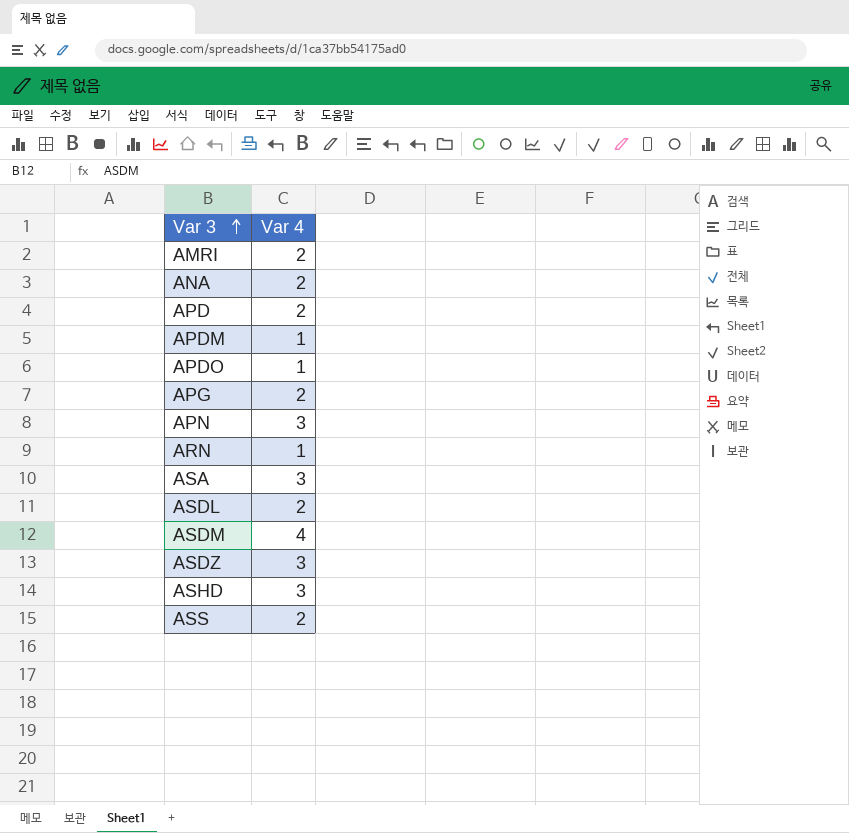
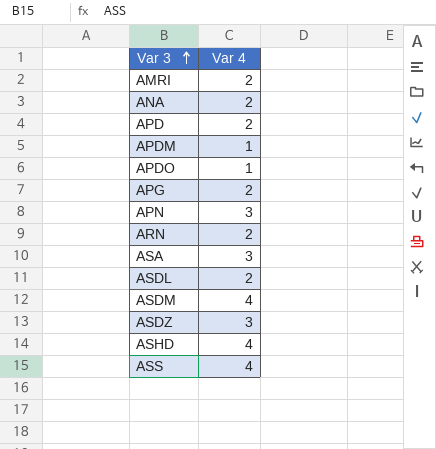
ARN | Var 4: 1 -> 2
ASHD | Var 4: 3 -> 4
ASS | Var 4: 2 -> 4

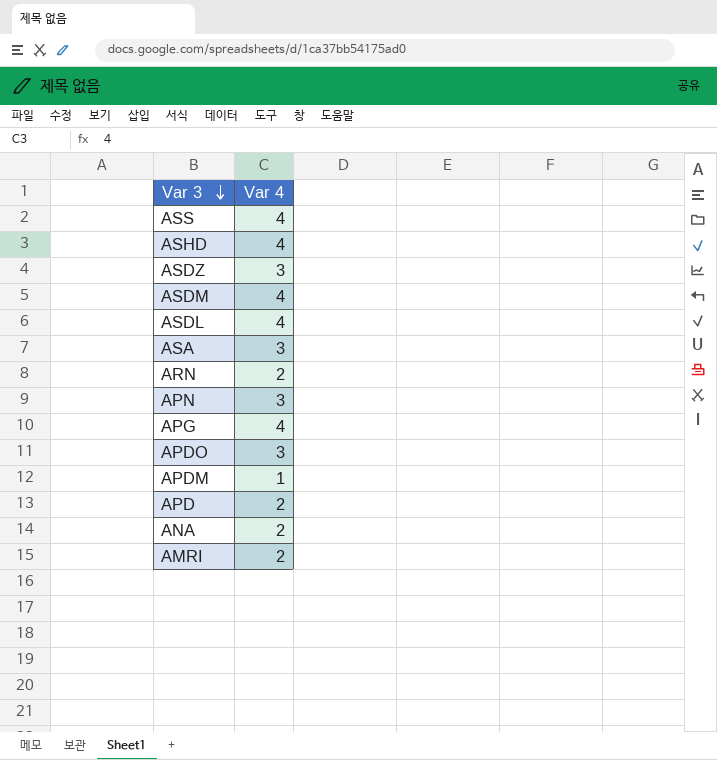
row order: Var 3 ascending -> Var 3 descending
ASDL | Var 4: 2 -> 4
APG | Var 4: 2 -> 4
APDO | Var 4: 1 -> 3

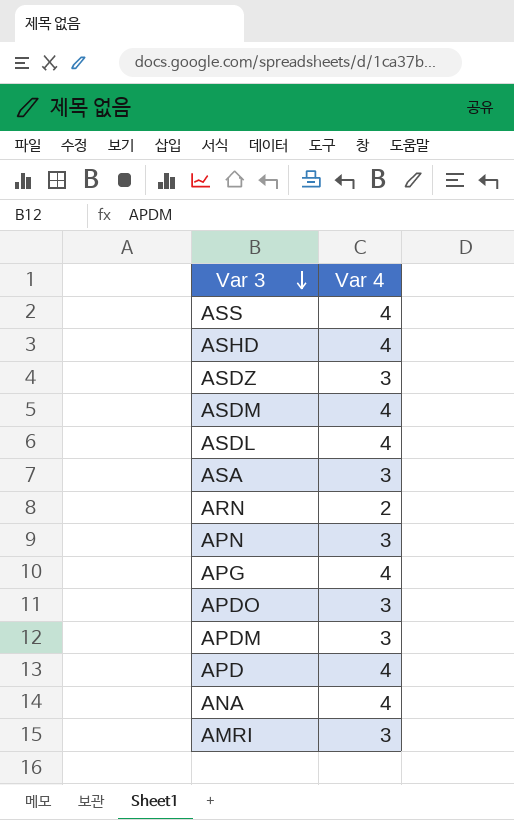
APDM | Var 4: 1 -> 3
APD | Var 4: 2 -> 4
ANA | Var 4: 2 -> 4
AMRI | Var 4: 2 -> 3

